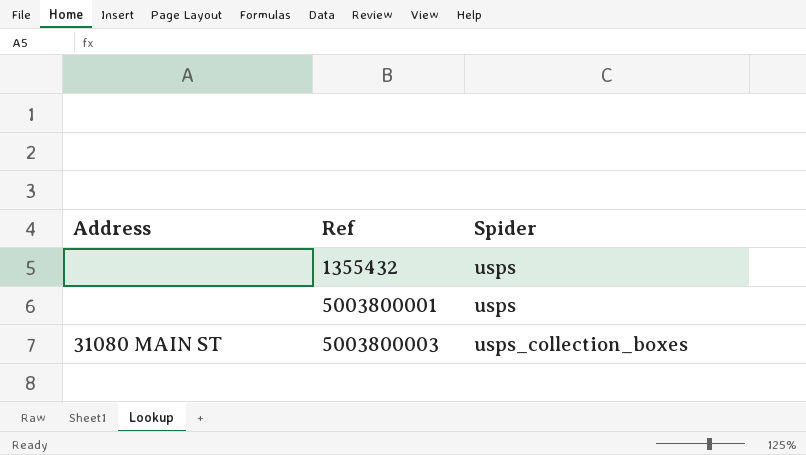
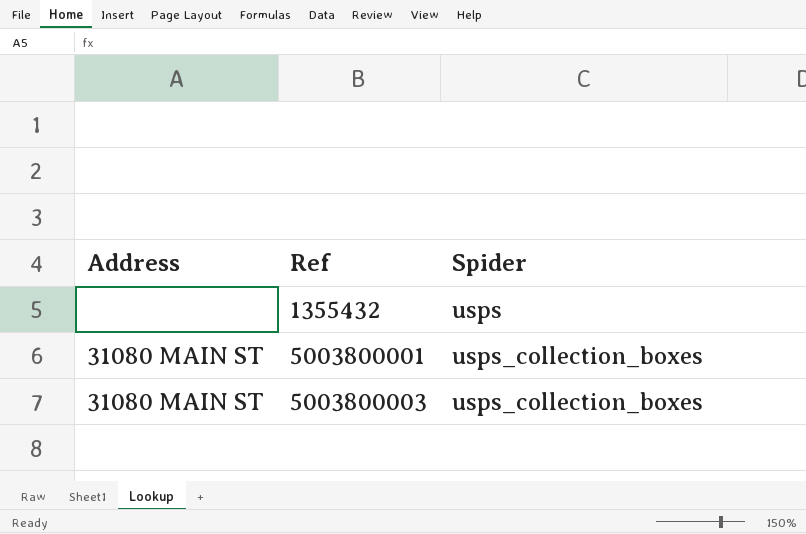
5003800001 | Address: none -> 31080 MAIN ST
5003800001 | Spider: usps -> usps_collection_boxes

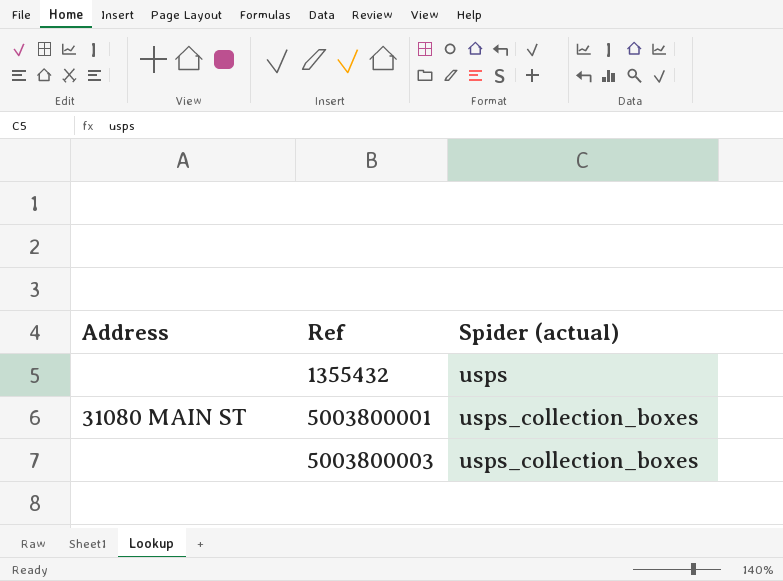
column name: Spider -> Spider (actual)
5003800003 | Address: 31080 MAIN ST -> none

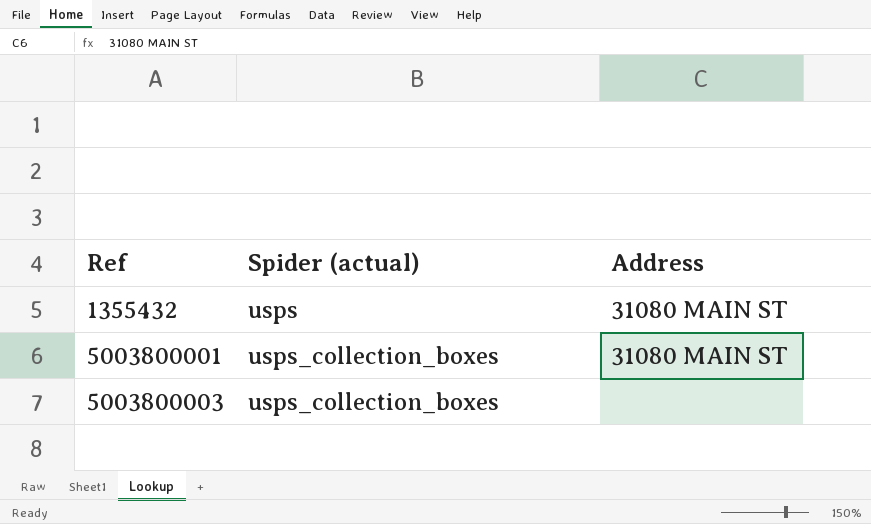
column Address | position: 1 -> 3
1355432 | Address: none -> 31080 MAIN ST

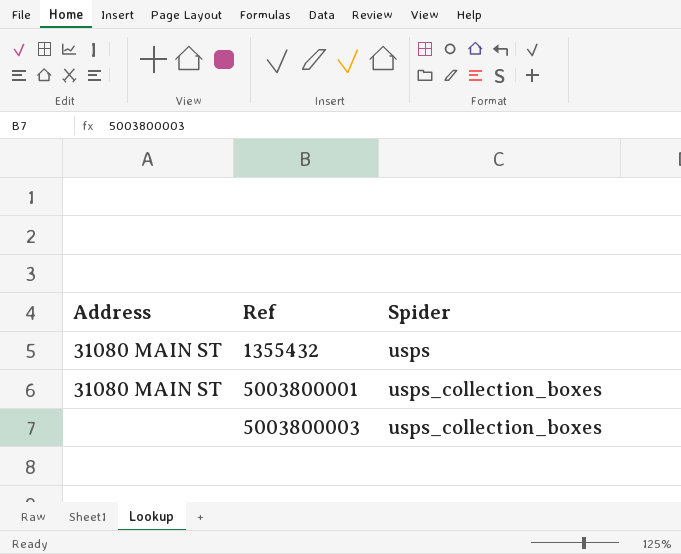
column Address | position: 3 -> 1
column name: Spider (actual) -> Spider

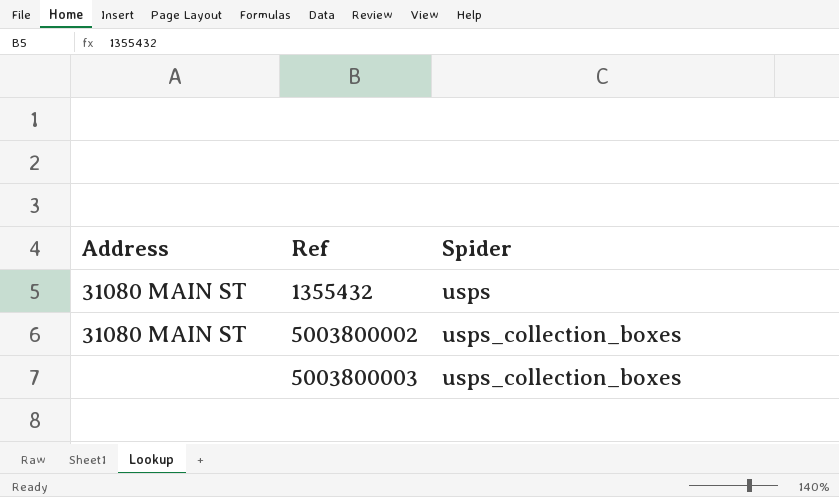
row 5003800001: 31080 MAIN ST | usps_collection_boxes -> none
row 5003800002: none -> 31080 MAIN ST | usps_collection_boxes

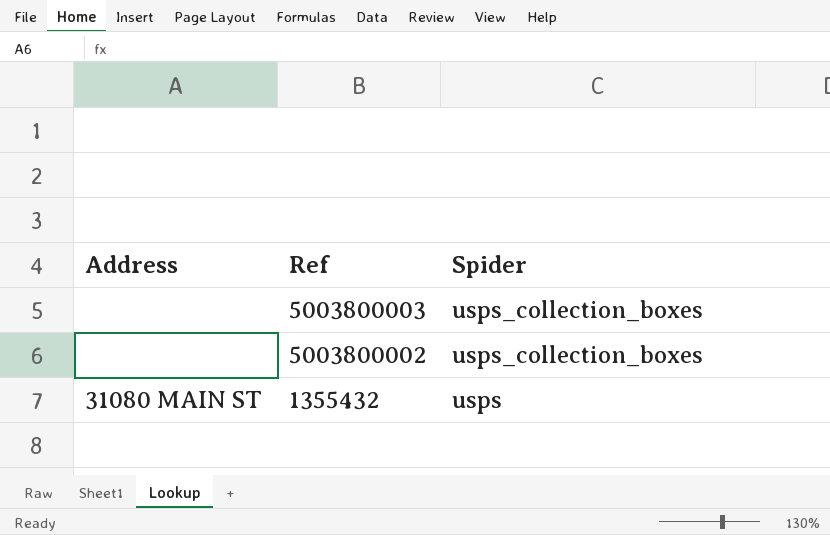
row order: Ref ascending -> Ref descending
5003800002 | Address: 31080 MAIN ST -> none

